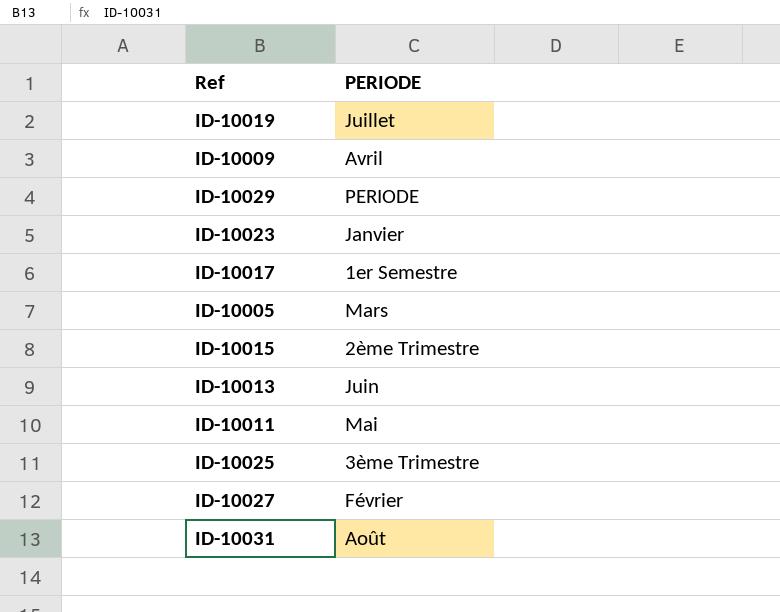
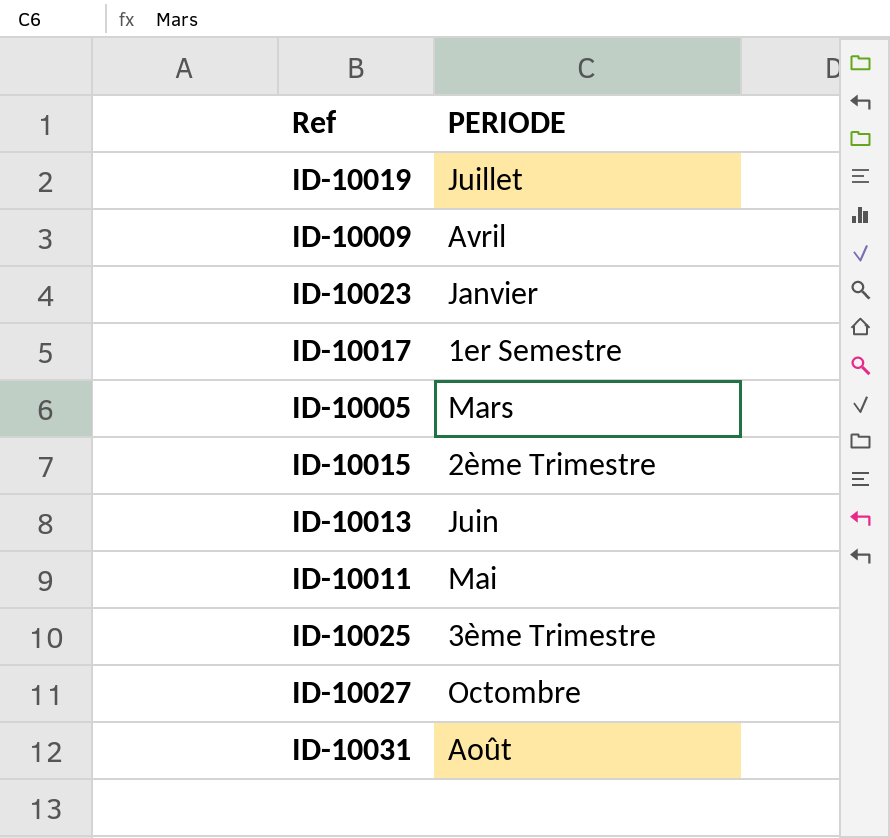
row ID-10029: PERIODE -> none
ID-10027 | PERIODE: Février -> Octombre

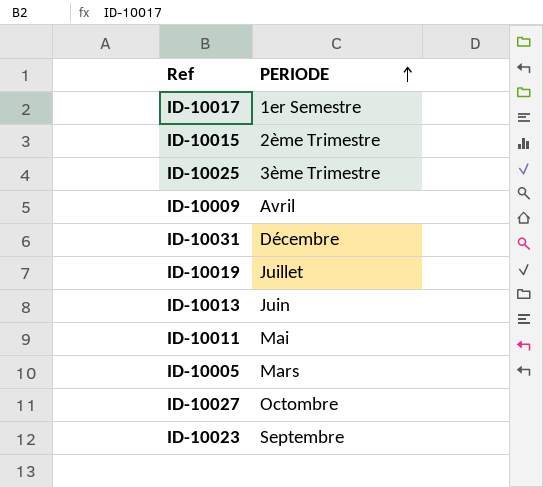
row order: none -> PERIODE ascending
ID-10031 | PERIODE: Août -> Décembre
ID-10023 | PERIODE: Janvier -> Septembre

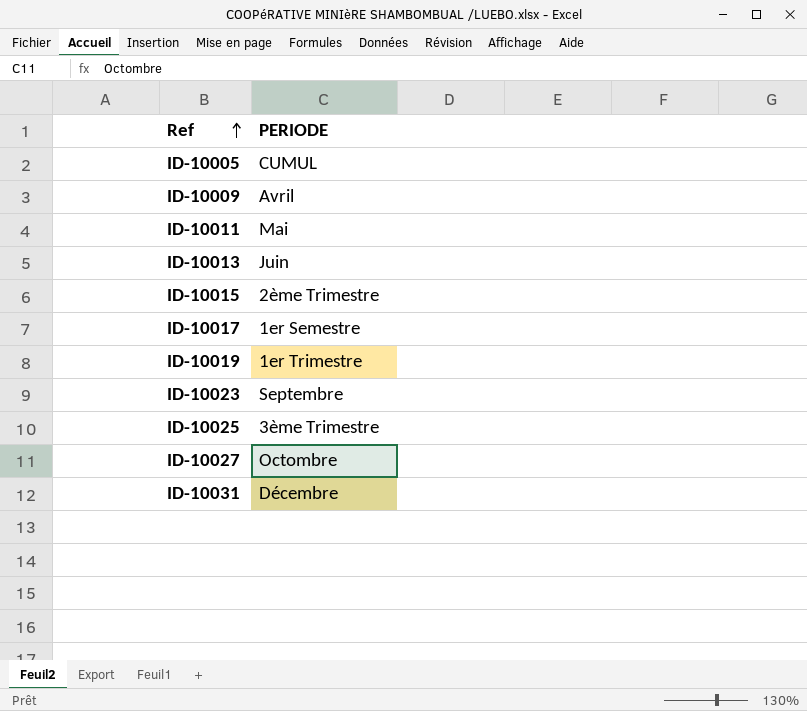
row order: PERIODE ascending -> Ref ascending
ID-10005 | PERIODE: Mars -> CUMUL
ID-10019 | PERIODE: Juillet -> 1er Trimestre

